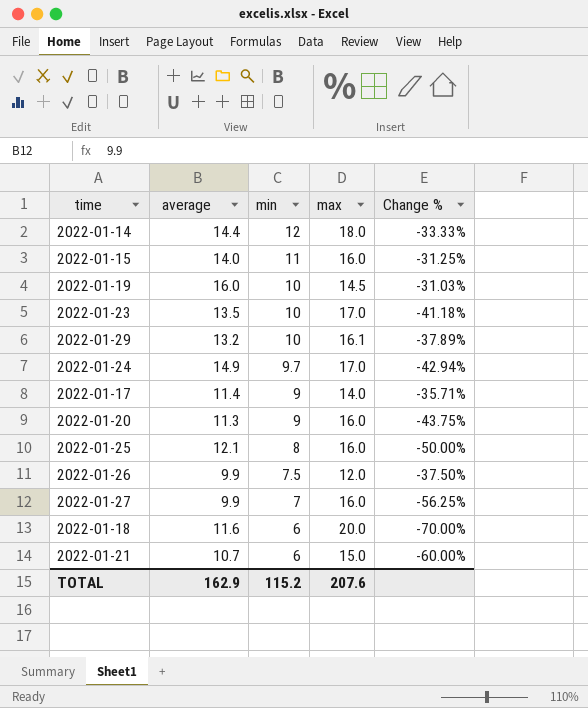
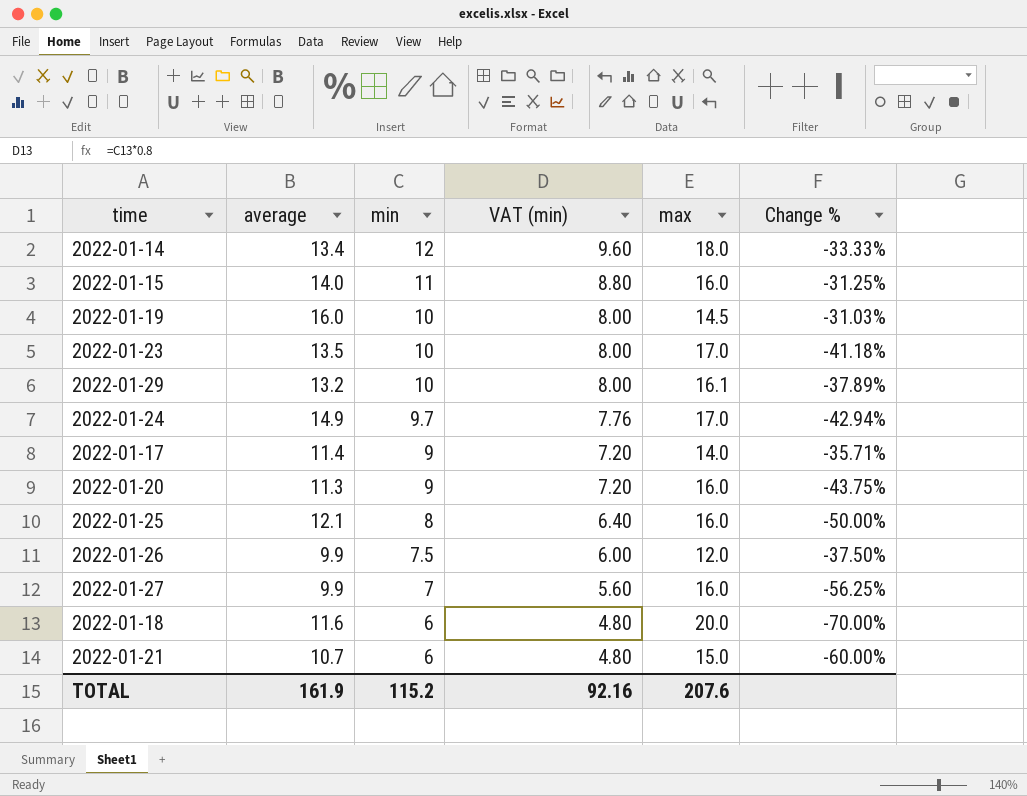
column VAT (min) | formula: none -> [min] * 0.8
2022-01-14 | average: 14.4 -> 13.4
TOTAL | average: 162.9 -> 161.9

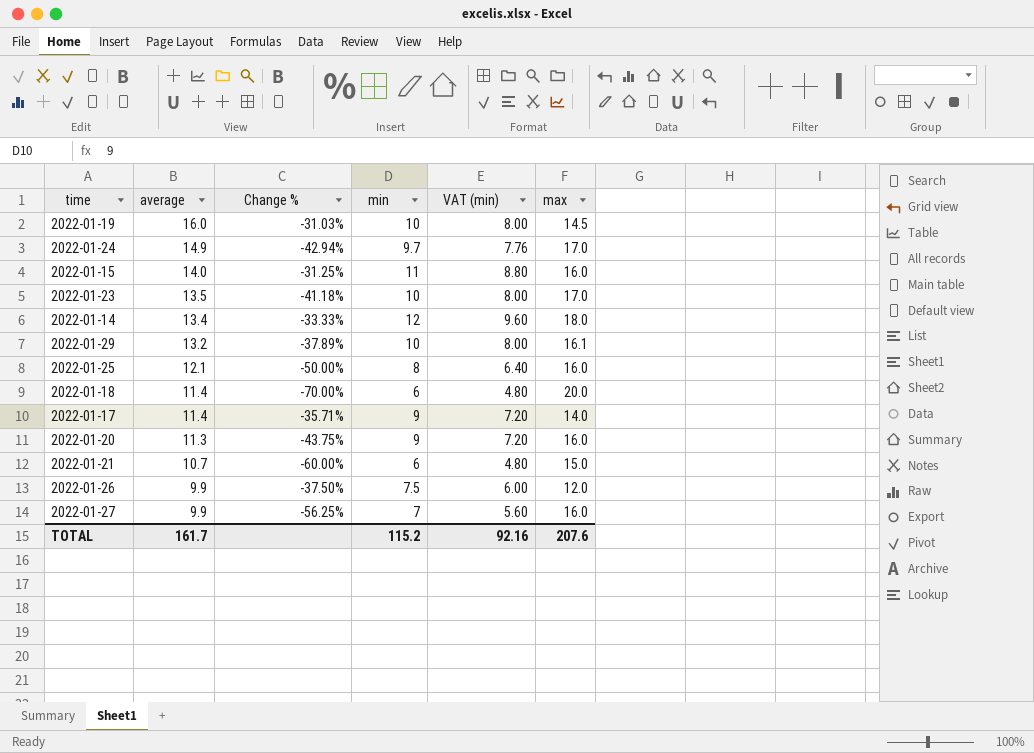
row order: min descending -> average descending
column Change % | position: 6 -> 3
2022-01-18 | average: 11.6 -> 11.4
TOTAL | average: 161.9 -> 161.7

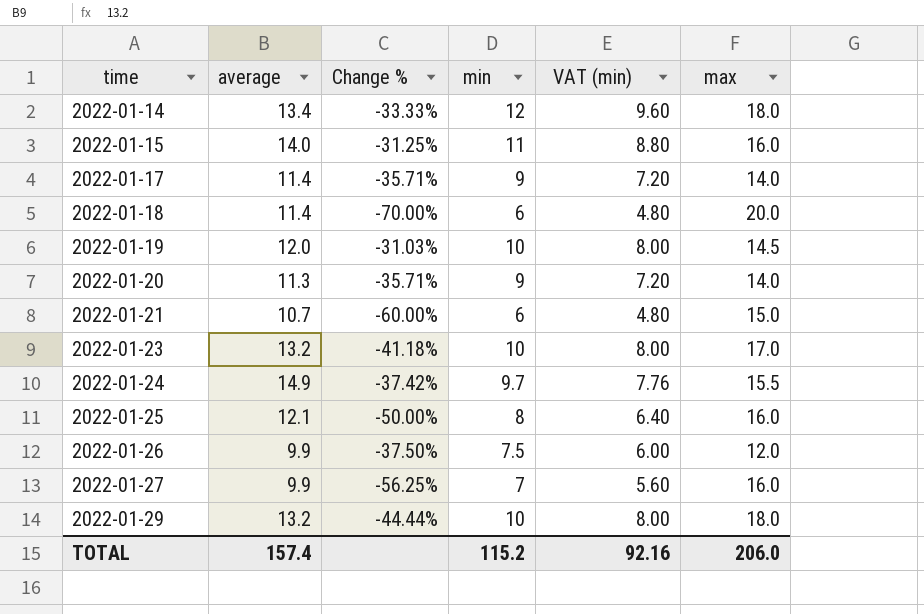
row order: average descending -> time ascending
2022-01-19 | average: 16.0 -> 12.0
2022-01-20 | Change %: -43.75% -> -35.71%
2022-01-20 | max: 16.0 -> 14.0
2022-01-23 | average: 13.5 -> 13.2
2022-01-24 | Change %: -42.94% -> -37.42%
2022-01-24 | max: 17.0 -> 15.5
2022-01-29 | Change %: -37.89% -> -44.44%
2022-01-29 | max: 16.1 -> 18.0
TOTAL | average: 161.7 -> 157.4
TOTAL | max: 207.6 -> 206.0

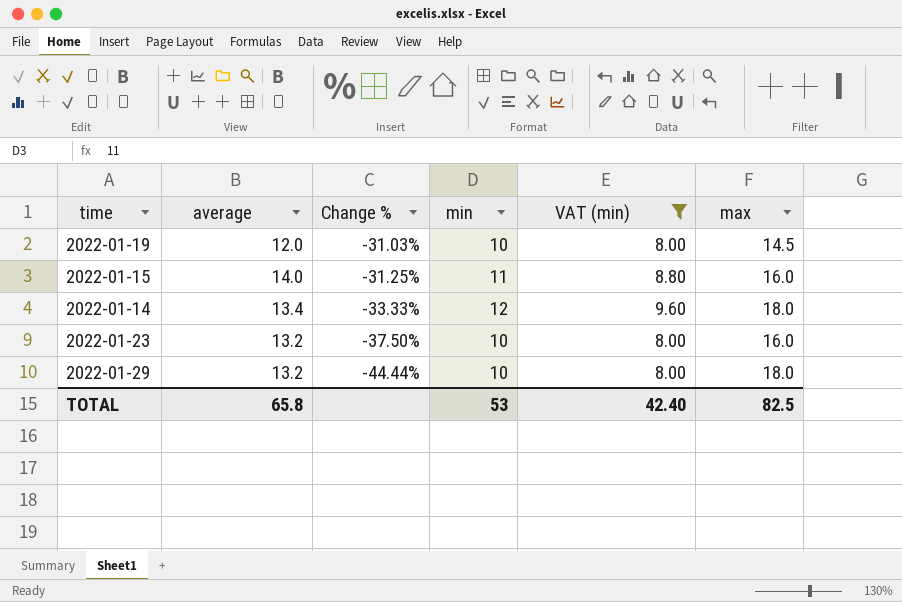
filter: none -> VAT (min) >= 8.00
row order: time ascending -> Change % descending
2022-01-23 | Change %: -41.18% -> -37.50%
2022-01-23 | max: 17.0 -> 16.0
TOTAL | average: 157.4 -> 65.8
TOTAL | min: 115.2 -> 53
TOTAL | VAT (min): 92.16 -> 42.40
TOTAL | max: 206.0 -> 82.5

